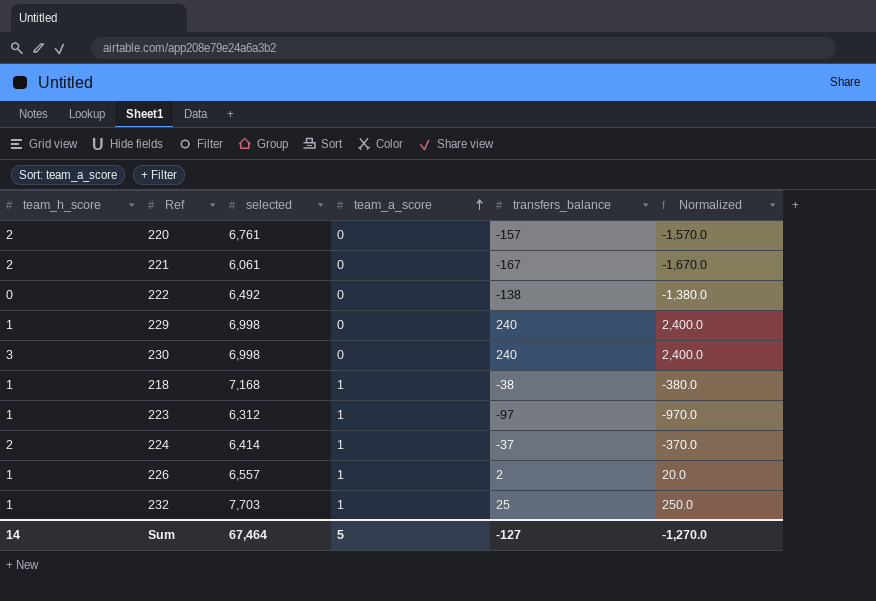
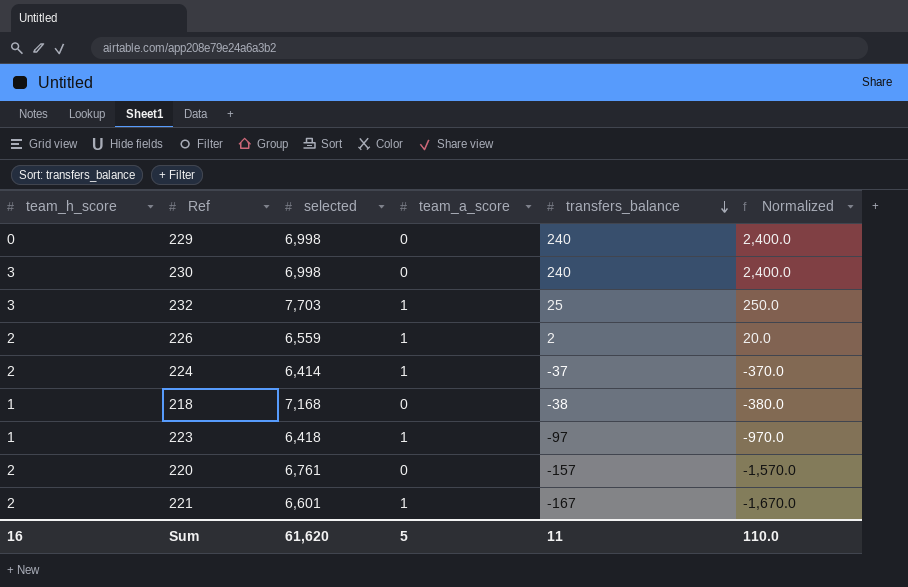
row order: team_a_score ascending -> transfers_balance descending
row 222: 0 | 6,492 | 0 | -138 | -1,380.0 -> none
229 | team_h_score: 1 -> 0
232 | team_h_score: 1 -> 3
226 | team_h_score: 1 -> 2
226 | selected: 6,557 -> 6,559
218 | team_a_score: 1 -> 0
223 | selected: 6,312 -> 6,418
221 | selected: 6,061 -> 6,601
221 | team_a_score: 0 -> 1
Sum | team_h_score: 14 -> 16
Sum | selected: 67,464 -> 61,620
Sum | transfers_balance: -127 -> 11
Sum | Normalized: -1,270.0 -> 110.0

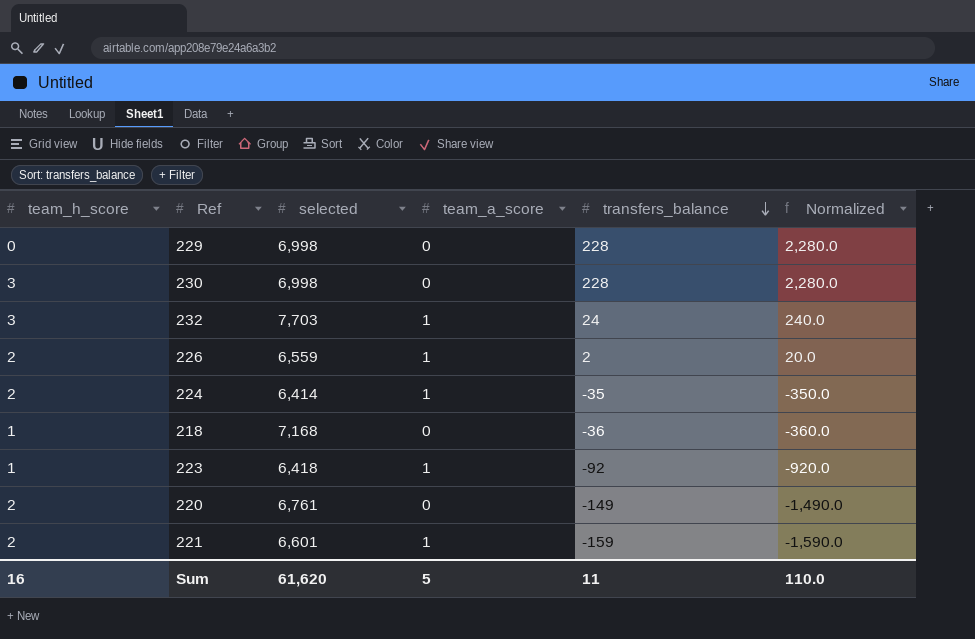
229 | transfers_balance: 240 -> 228
229 | Normalized: 2,400.0 -> 2,280.0
230 | transfers_balance: 240 -> 228
230 | Normalized: 2,400.0 -> 2,280.0
232 | transfers_balance: 25 -> 24
232 | Normalized: 250.0 -> 240.0
224 | transfers_balance: -37 -> -35
224 | Normalized: -370.0 -> -350.0
218 | transfers_balance: -38 -> -36
218 | Normalized: -380.0 -> -360.0
223 | transfers_balance: -97 -> -92
223 | Normalized: -970.0 -> -920.0
220 | transfers_balance: -157 -> -149
220 | Normalized: -1,570.0 -> -1,490.0
221 | transfers_balance: -167 -> -159
221 | Normalized: -1,670.0 -> -1,590.0

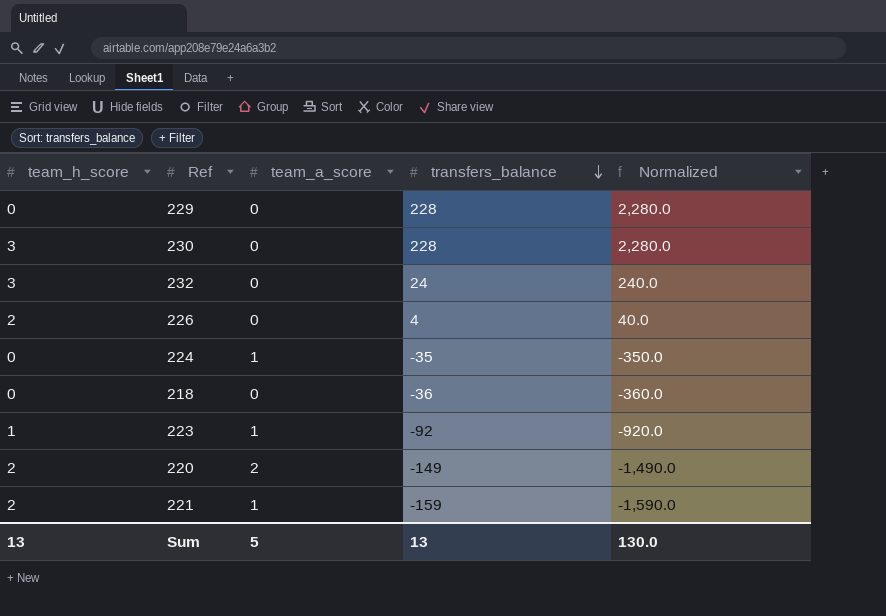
column selected | position: 3 -> none
232 | team_a_score: 1 -> 0
226 | team_a_score: 1 -> 0
226 | transfers_balance: 2 -> 4
226 | Normalized: 20.0 -> 40.0
224 | team_h_score: 2 -> 0
218 | team_h_score: 1 -> 0
220 | team_a_score: 0 -> 2
Sum | team_h_score: 16 -> 13
Sum | transfers_balance: 11 -> 13
Sum | Normalized: 110.0 -> 130.0

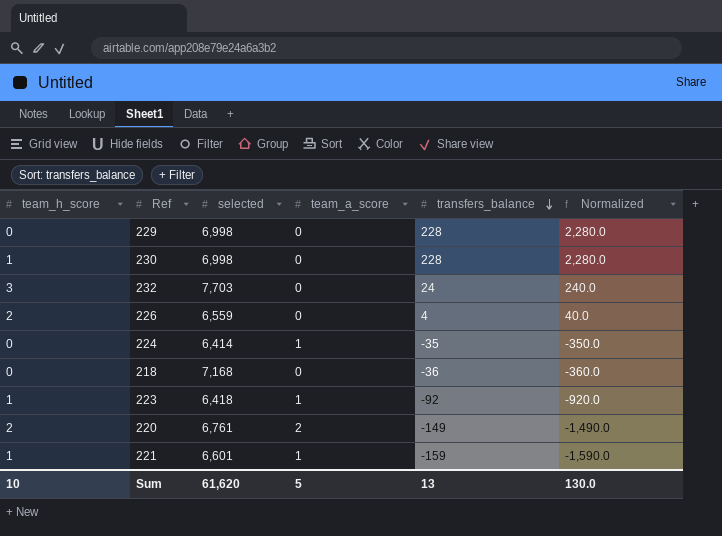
column selected | position: none -> 3
230 | team_h_score: 3 -> 1
221 | team_h_score: 2 -> 1
Sum | team_h_score: 13 -> 10

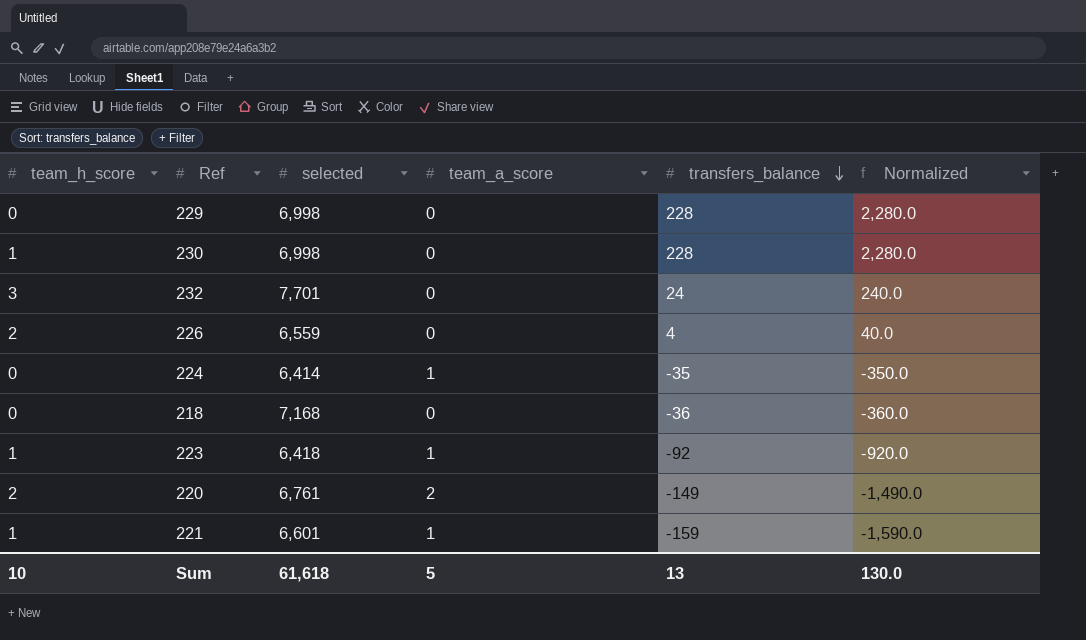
232 | selected: 7,703 -> 7,701
Sum | selected: 61,620 -> 61,618

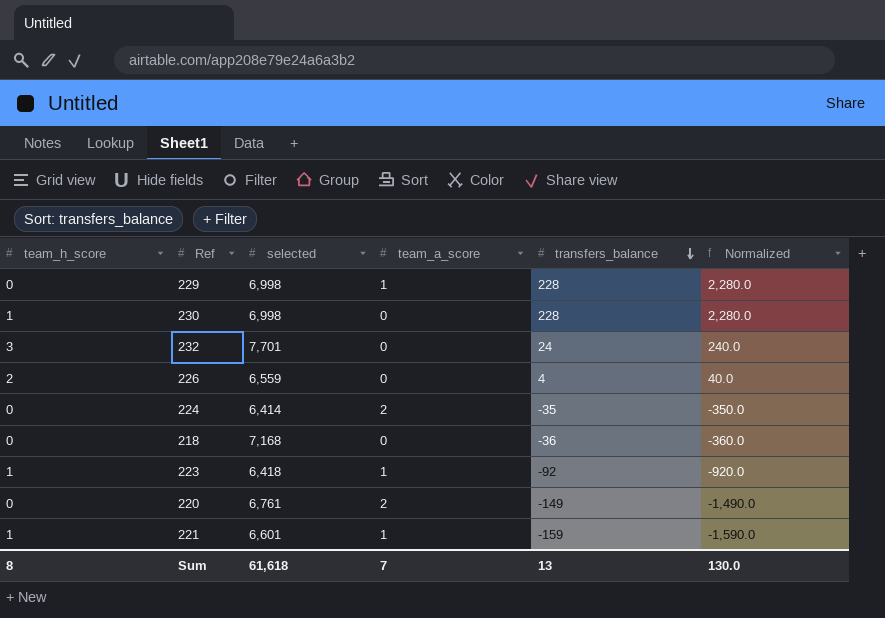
229 | team_a_score: 0 -> 1
224 | team_a_score: 1 -> 2
220 | team_h_score: 2 -> 0
Sum | team_h_score: 10 -> 8
Sum | team_a_score: 5 -> 7

